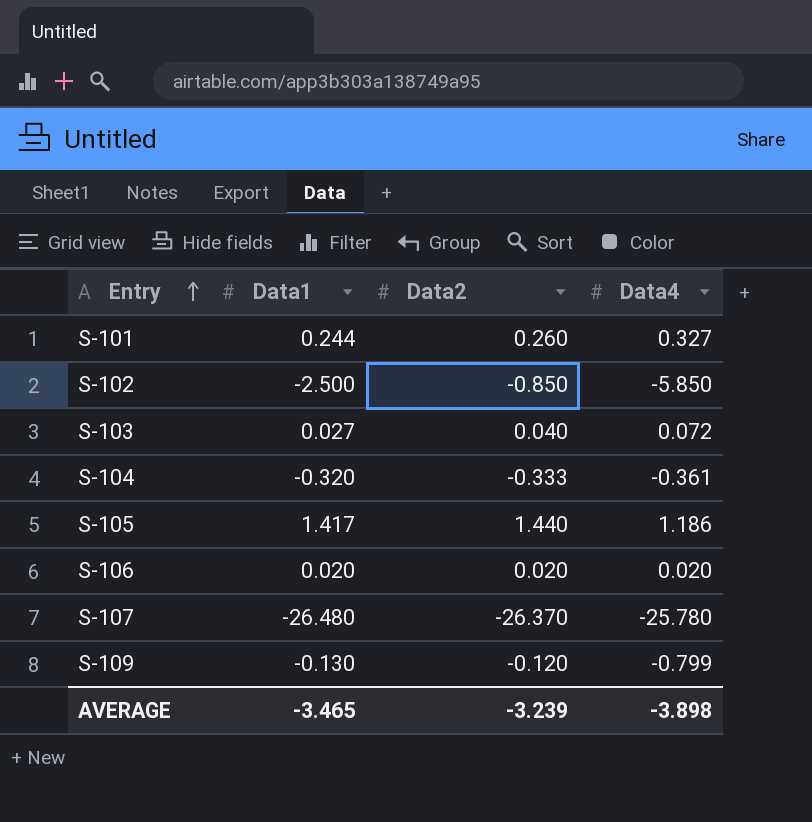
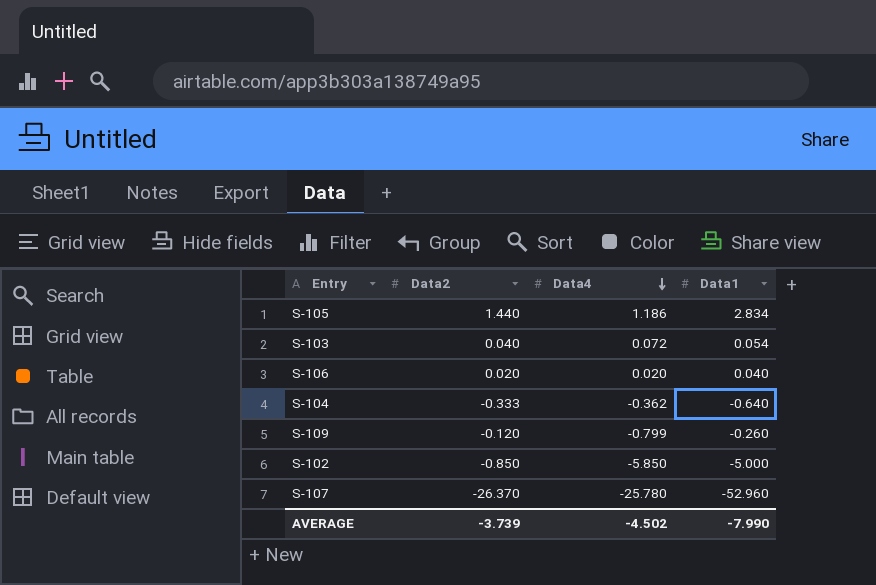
row order: Entry ascending -> Data4 descending
column Data1 | position: 2 -> 4
row S-101: 0.244 | 0.260 | 0.327 -> none
S-105 | Data1: 1.417 -> 2.834
S-103 | Data1: 0.027 -> 0.054
S-106 | Data1: 0.020 -> 0.040
S-104 | Data4: -0.361 -> -0.362
S-104 | Data1: -0.320 -> -0.640
S-109 | Data1: -0.130 -> -0.260
S-102 | Data1: -2.500 -> -5.000
S-107 | Data1: -26.480 -> -52.960
AVERAGE | Data2: -3.239 -> -3.739
AVERAGE | Data4: -3.898 -> -4.502
AVERAGE | Data1: -3.465 -> -7.990

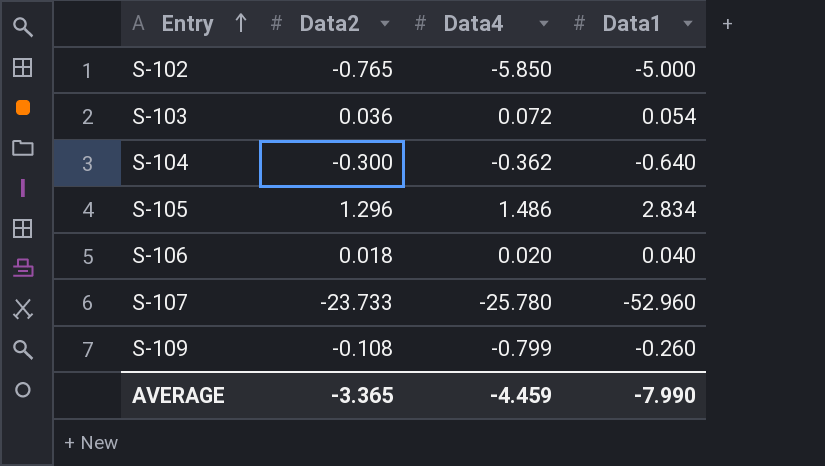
row order: Data4 descending -> Entry ascending
S-102 | Data2: -0.850 -> -0.765
S-103 | Data2: 0.040 -> 0.036
S-104 | Data2: -0.333 -> -0.300
S-105 | Data2: 1.440 -> 1.296
S-105 | Data4: 1.186 -> 1.486
S-106 | Data2: 0.020 -> 0.018
S-107 | Data2: -26.370 -> -23.733
S-109 | Data2: -0.120 -> -0.108
AVERAGE | Data2: -3.739 -> -3.365
AVERAGE | Data4: -4.502 -> -4.459

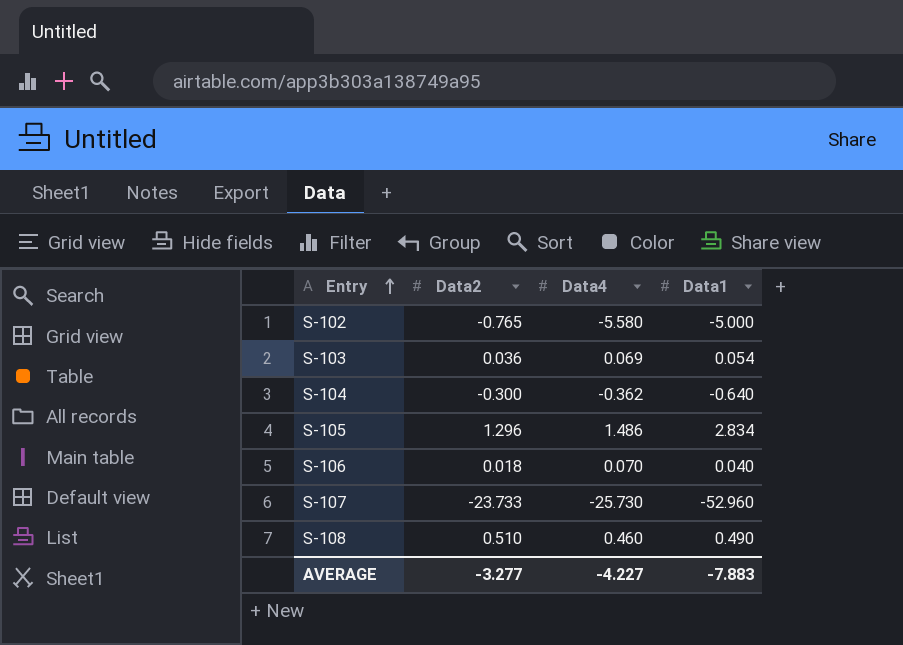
row S-109: -0.108 | -0.799 | -0.260 -> none
S-102 | Data4: -5.850 -> -5.580
S-103 | Data4: 0.072 -> 0.069
S-106 | Data4: 0.020 -> 0.070
S-107 | Data4: -25.780 -> -25.730
row S-108: none -> 0.510 | 0.460 | 0.490
AVERAGE | Data2: -3.365 -> -3.277
AVERAGE | Data4: -4.459 -> -4.227
AVERAGE | Data1: -7.990 -> -7.883

